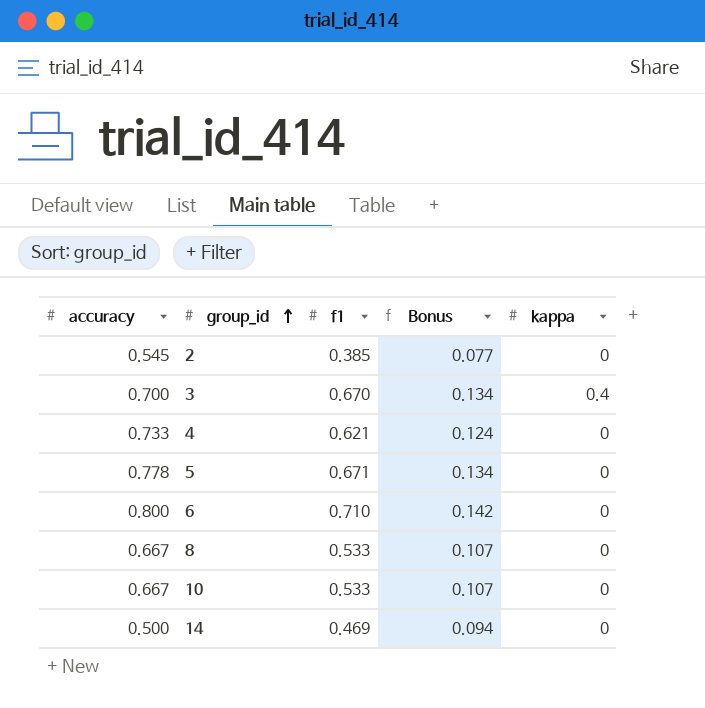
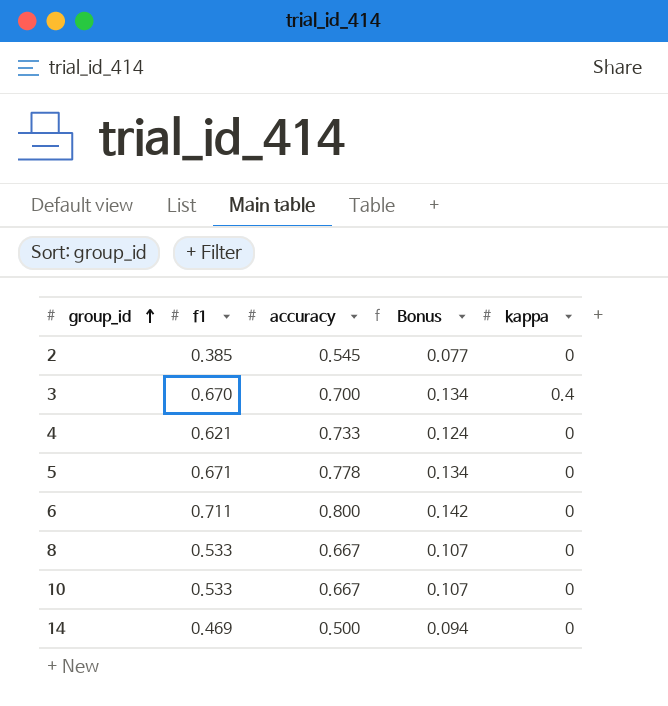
column accuracy | position: 1 -> 3
6 | f1: 0.710 -> 0.711

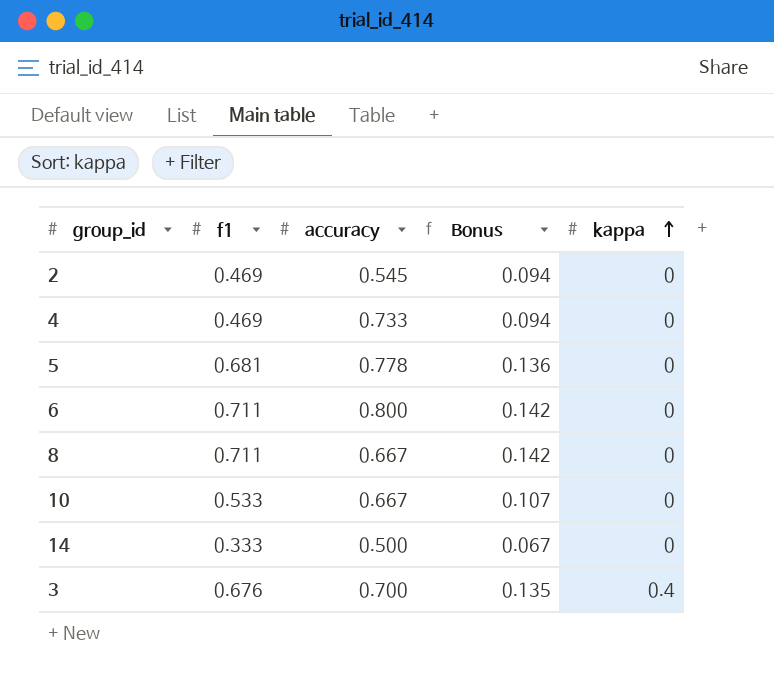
row order: group_id ascending -> kappa ascending
2 | f1: 0.385 -> 0.469
2 | Bonus: 0.077 -> 0.094
4 | f1: 0.621 -> 0.469
4 | Bonus: 0.124 -> 0.094
5 | f1: 0.671 -> 0.681
5 | Bonus: 0.134 -> 0.136
8 | f1: 0.533 -> 0.711
8 | Bonus: 0.107 -> 0.142
14 | f1: 0.469 -> 0.333
14 | Bonus: 0.094 -> 0.067
3 | f1: 0.670 -> 0.676
3 | Bonus: 0.134 -> 0.135

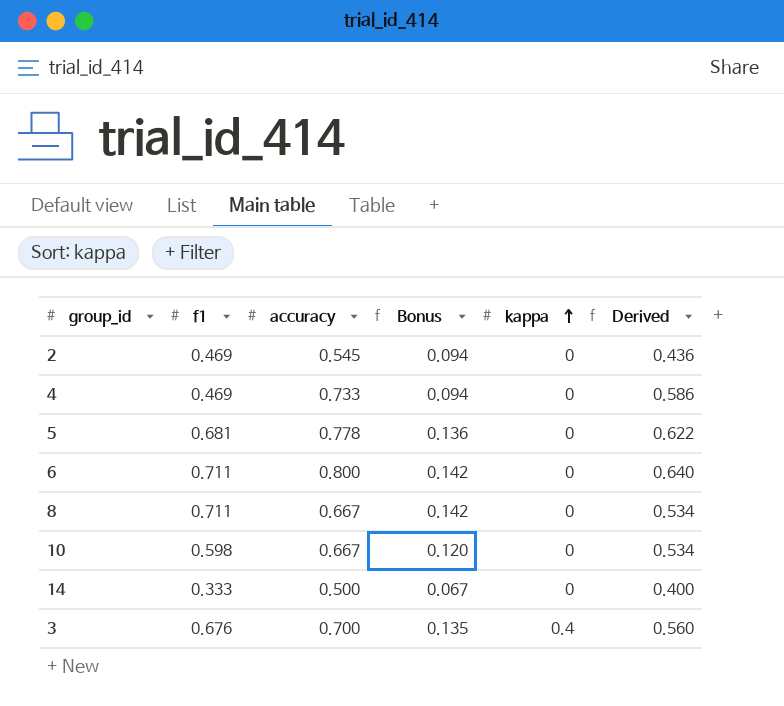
column Derived | formula: none -> [accuracy] * 0.8
10 | f1: 0.533 -> 0.598
10 | Bonus: 0.107 -> 0.120

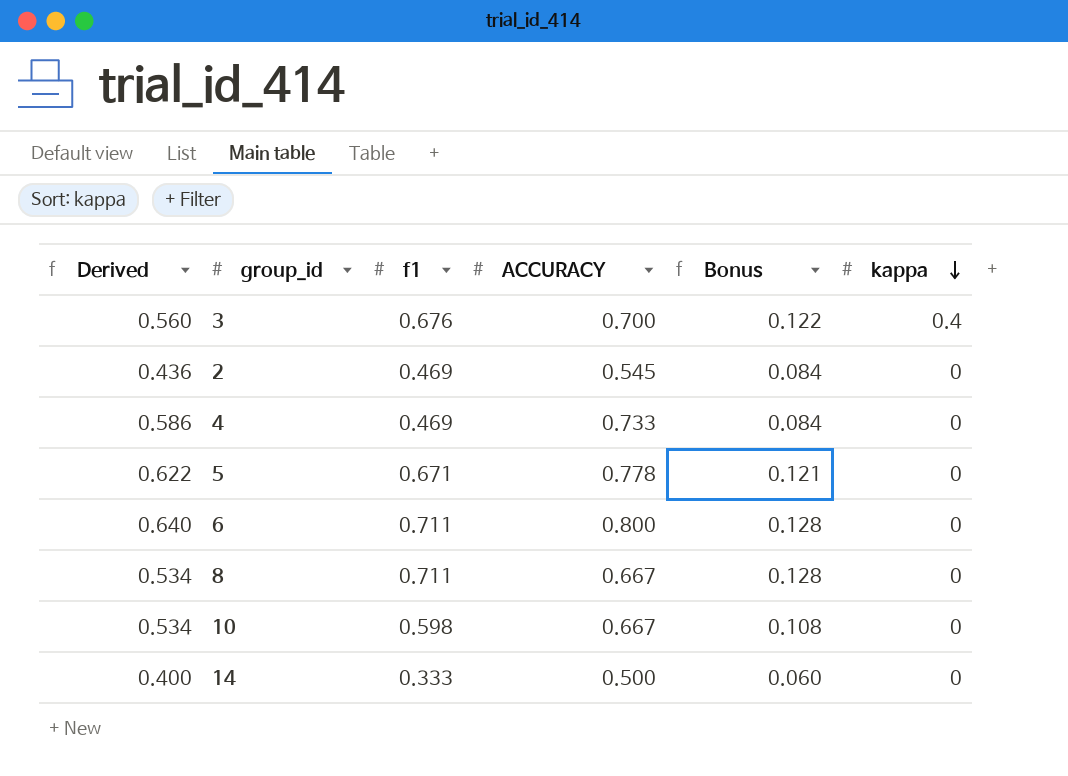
row order: kappa ascending -> kappa descending
column Derived | position: 6 -> 1
column name: accuracy -> ACCURACY
column Bonus | formula: [f1] * 0.2 -> [f1] * 0.18
5 | f1: 0.681 -> 0.671

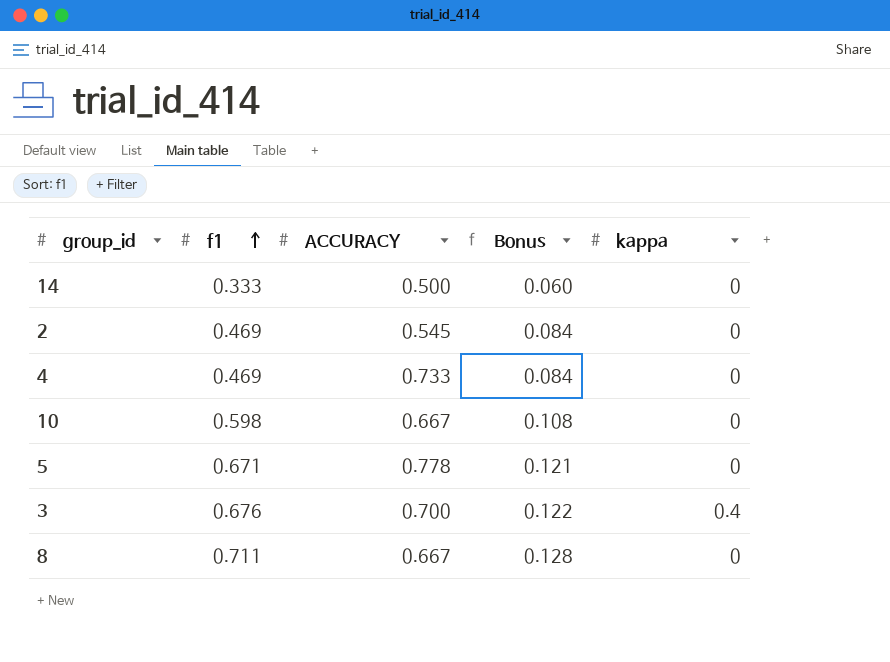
row order: kappa descending -> f1 ascending
column Derived | formula: [ACCURACY] * 0.8 -> none
row 6: 0.640 | 0.711 | 0.800 | 0.128 | 0 -> none

